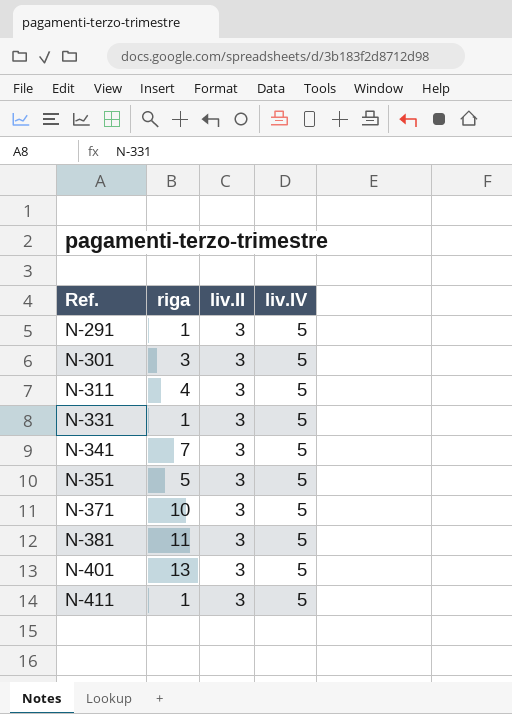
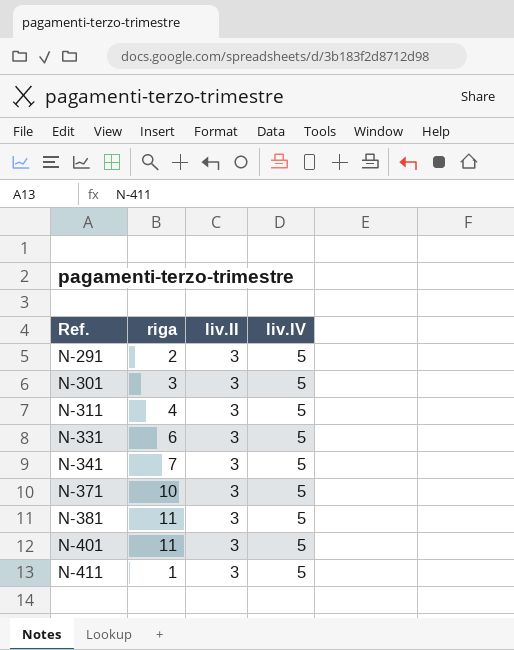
row N-351: 5 | 3 | 5 -> none
N-291 | riga: 1 -> 2
N-331 | riga: 1 -> 6
N-401 | riga: 13 -> 11

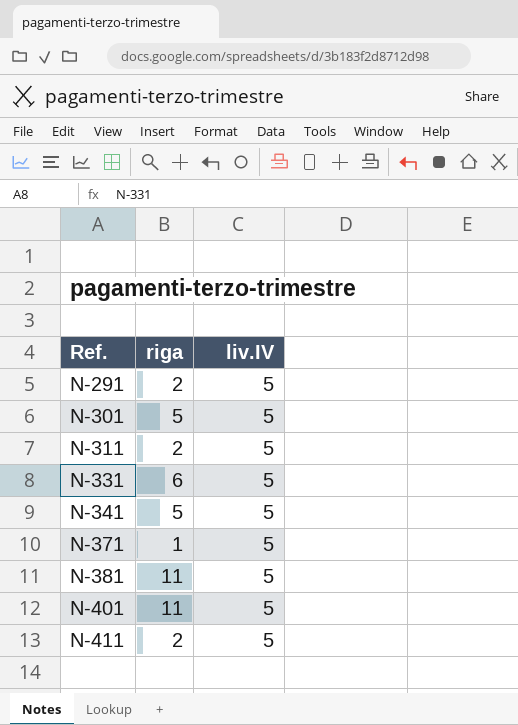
column liv.II | position: 3 -> none
N-301 | riga: 3 -> 5
N-311 | riga: 4 -> 2
N-341 | riga: 7 -> 5
N-371 | riga: 10 -> 1
N-411 | riga: 1 -> 2

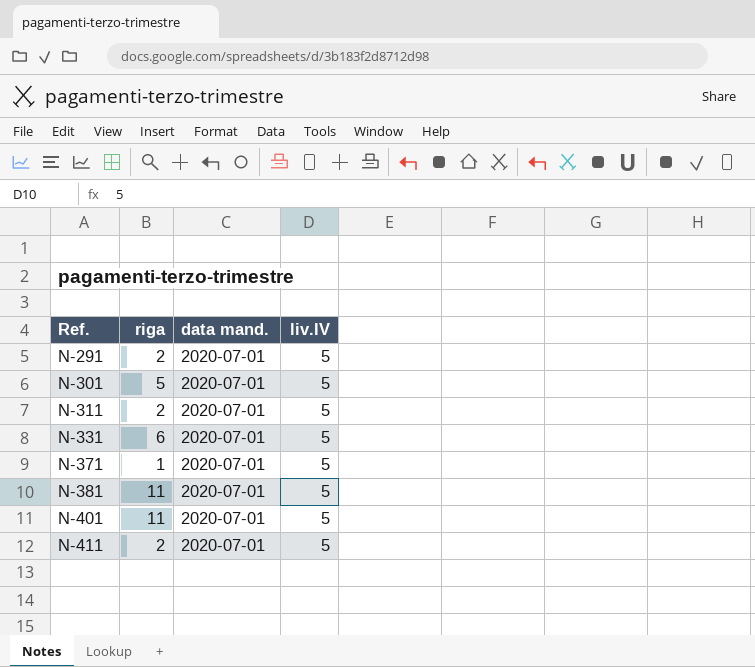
column data mand. | position: none -> 3
row N-341: 5 | 5 -> none

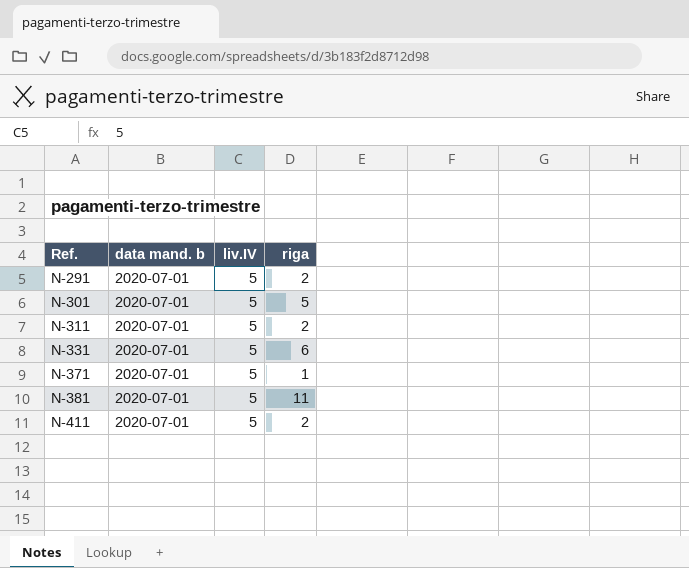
column name: data mand. -> data mand. b
column riga | position: 2 -> 4
row N-401: 11 | 2020-07-01 | 5 -> none

